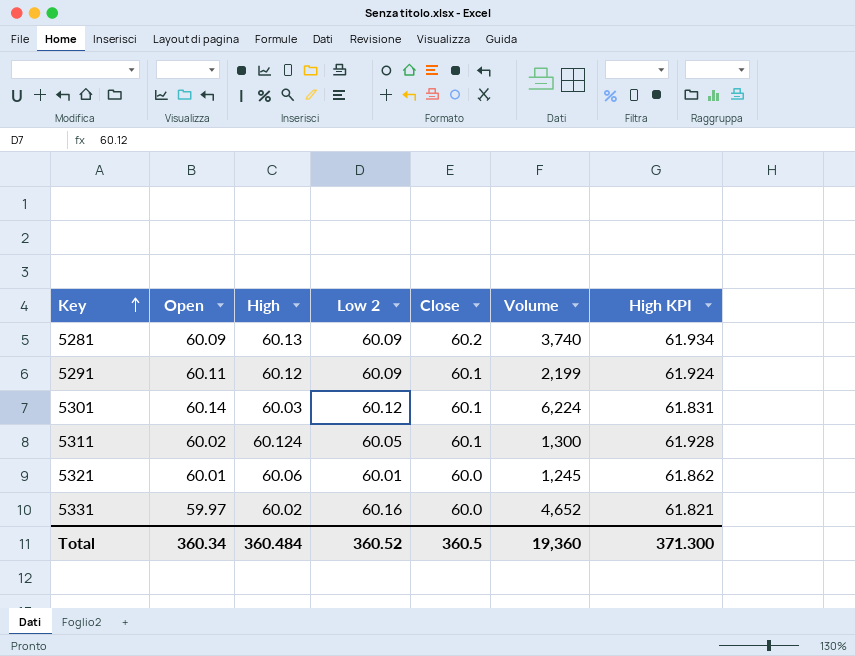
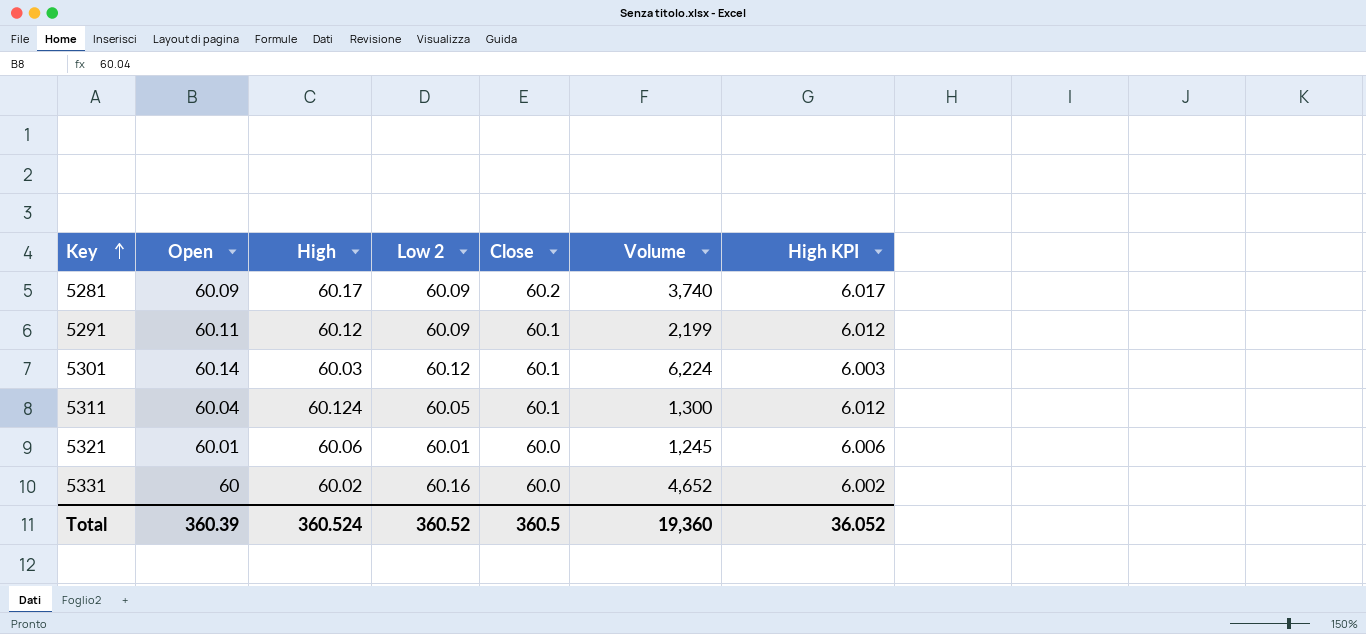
column High KPI | formula: [High] * 1.03 -> [High] * 0.1
5281 | High: 60.13 -> 60.17
5311 | Open: 60.02 -> 60.04
5331 | Open: 59.97 -> 60
Total | Open: 360.34 -> 360.39
Total | High: 360.484 -> 360.524
Total | High KPI: 371.300 -> 36.052

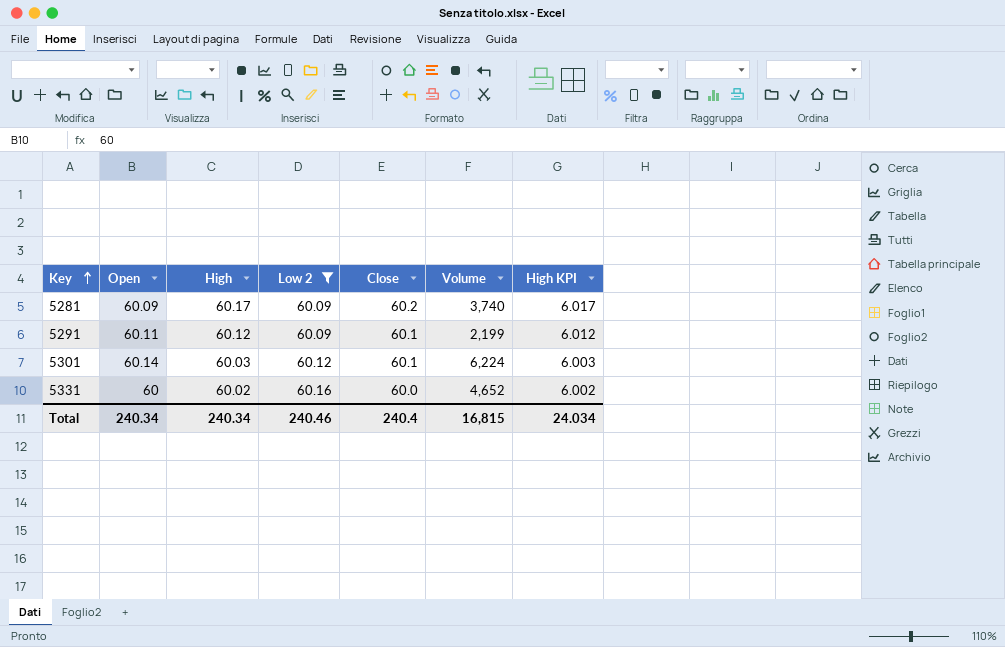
filter: none -> Low 2 >= 60.09
Total | Open: 360.39 -> 240.34
Total | High: 360.524 -> 240.34
Total | Low 2: 360.52 -> 240.46
Total | Close: 360.5 -> 240.4
Total | Volume: 19,360 -> 16,815
Total | High KPI: 36.052 -> 24.034

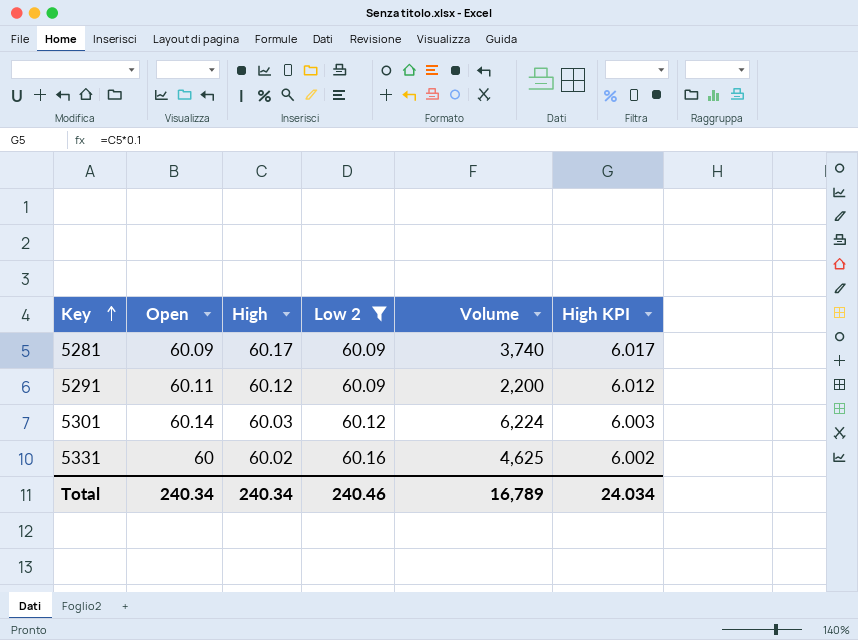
column Close | position: 5 -> none
5291 | Volume: 2,199 -> 2,200
5331 | Volume: 4,652 -> 4,625
Total | Volume: 16,815 -> 16,789

